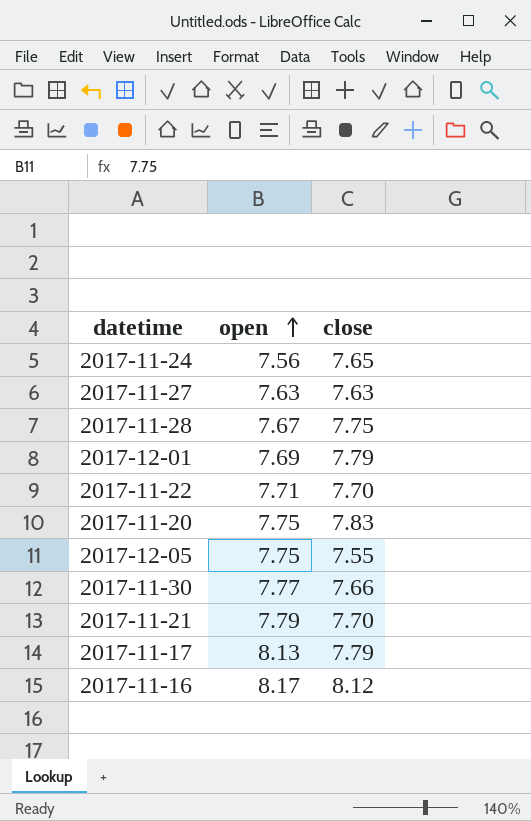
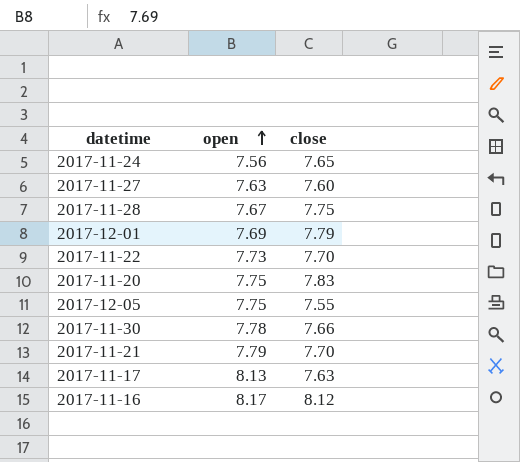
2017-11-27 | close: 7.63 -> 7.60
2017-11-22 | open: 7.71 -> 7.73
2017-11-30 | open: 7.77 -> 7.78
2017-11-17 | close: 7.79 -> 7.63

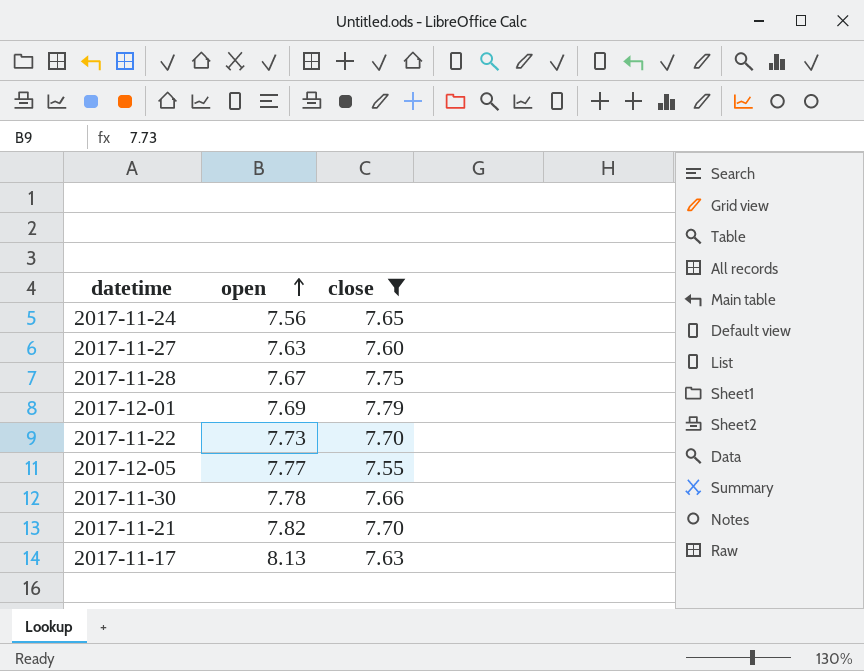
filter: none -> close <= 7.79
2017-12-05 | open: 7.75 -> 7.77
2017-11-21 | open: 7.79 -> 7.82

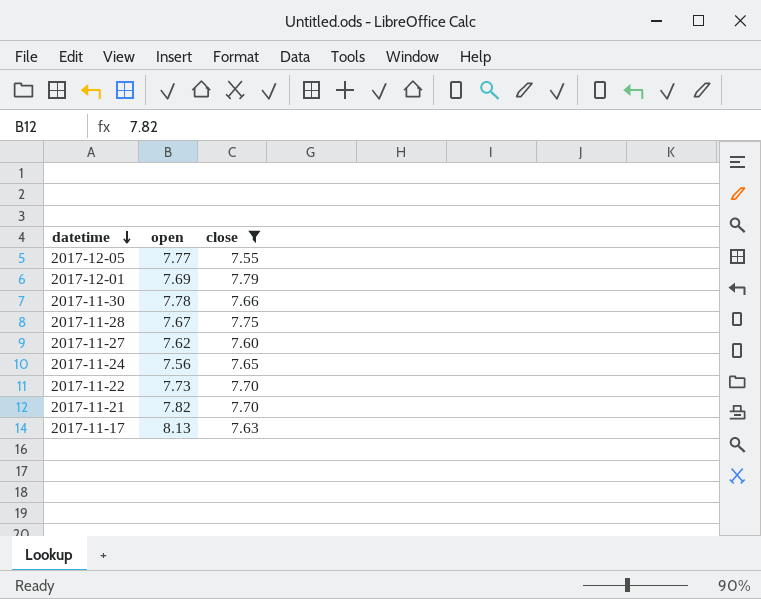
row order: open ascending -> datetime descending
2017-11-27 | open: 7.63 -> 7.62

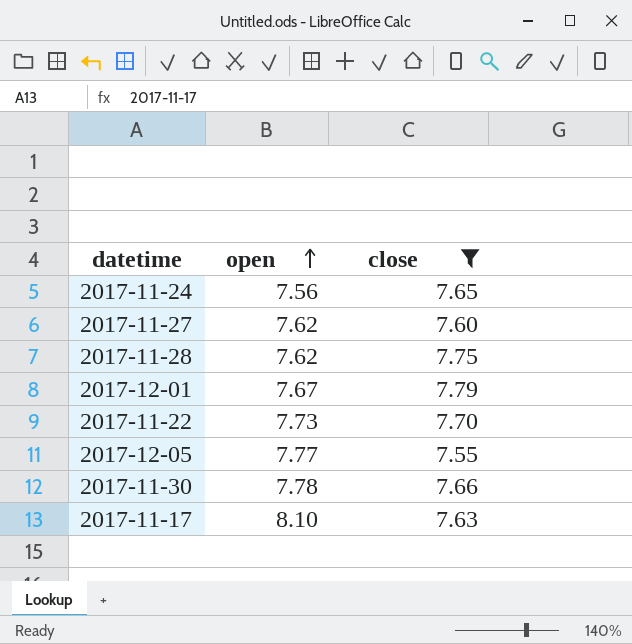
row order: datetime descending -> open ascending
row 2017-11-21: 7.82 | 7.70 -> none
2017-11-28 | open: 7.67 -> 7.62
2017-12-01 | open: 7.69 -> 7.67
2017-11-17 | open: 8.13 -> 8.10

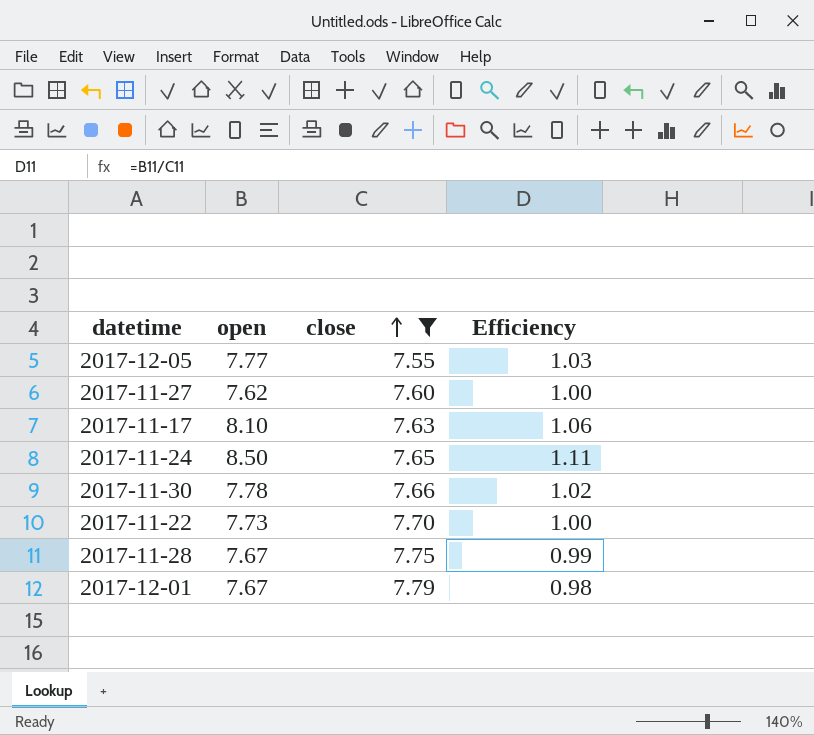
row order: open ascending -> close ascending
column Efficiency | formula: none -> [open] / [close]
2017-11-24 | open: 7.56 -> 8.50
2017-11-28 | open: 7.62 -> 7.67

